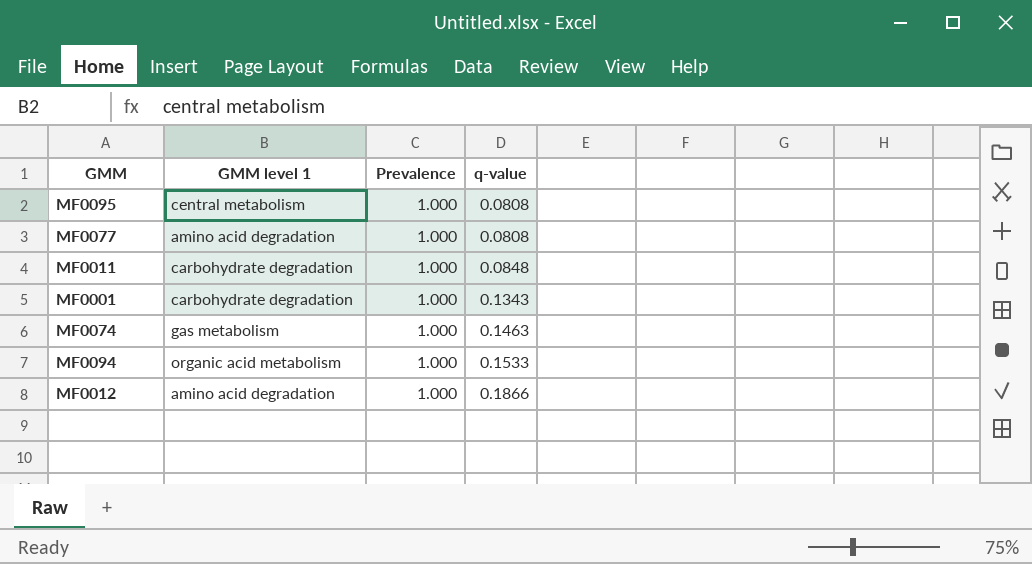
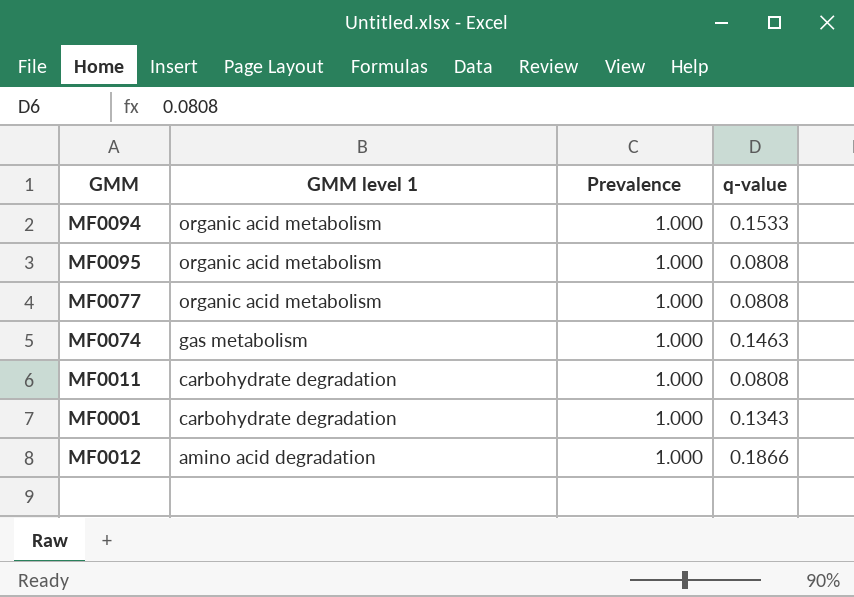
row order: q-value ascending -> GMM level 1 descending
MF0095 | GMM level 1: central metabolism -> organic acid metabolism
MF0077 | GMM level 1: amino acid degradation -> organic acid metabolism
MF0011 | q-value: 0.0848 -> 0.0808

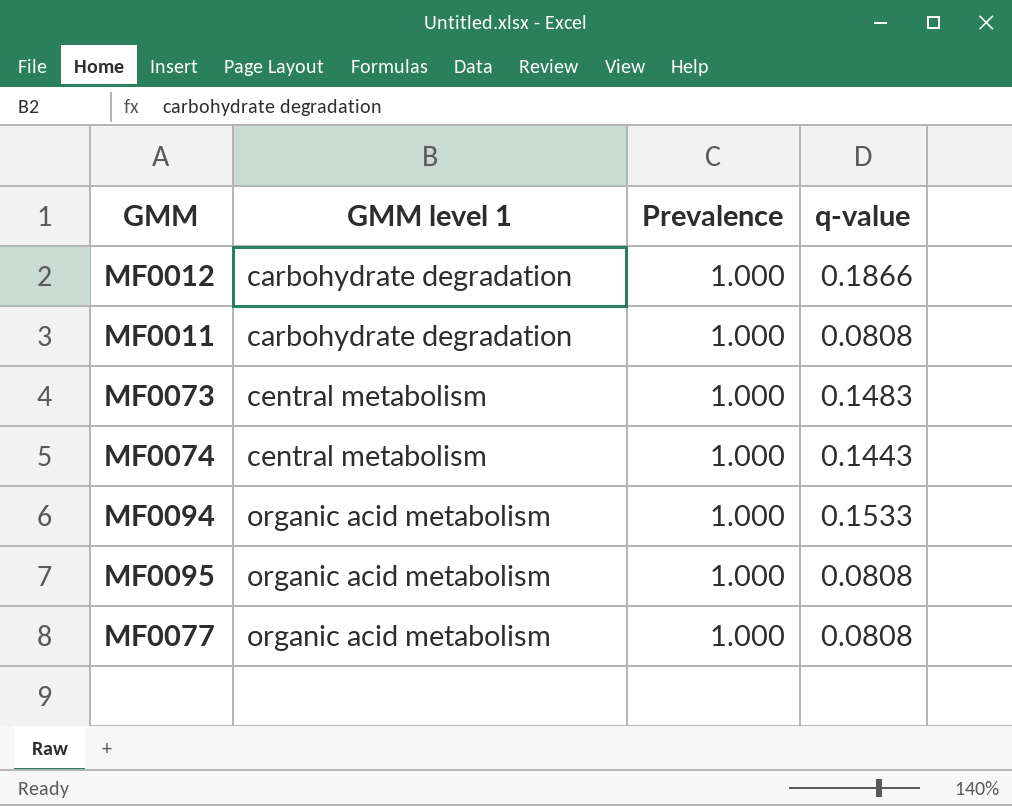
row order: GMM level 1 descending -> GMM level 1 ascending
row MF0001: carbohydrate degradation | 1.000 | 0.1343 -> none
MF0012 | GMM level 1: amino acid degradation -> carbohydrate degradation
row MF0073: none -> central metabolism | 1.000 | 0.1483
MF0074 | GMM level 1: gas metabolism -> central metabolism
MF0074 | q-value: 0.1463 -> 0.1443

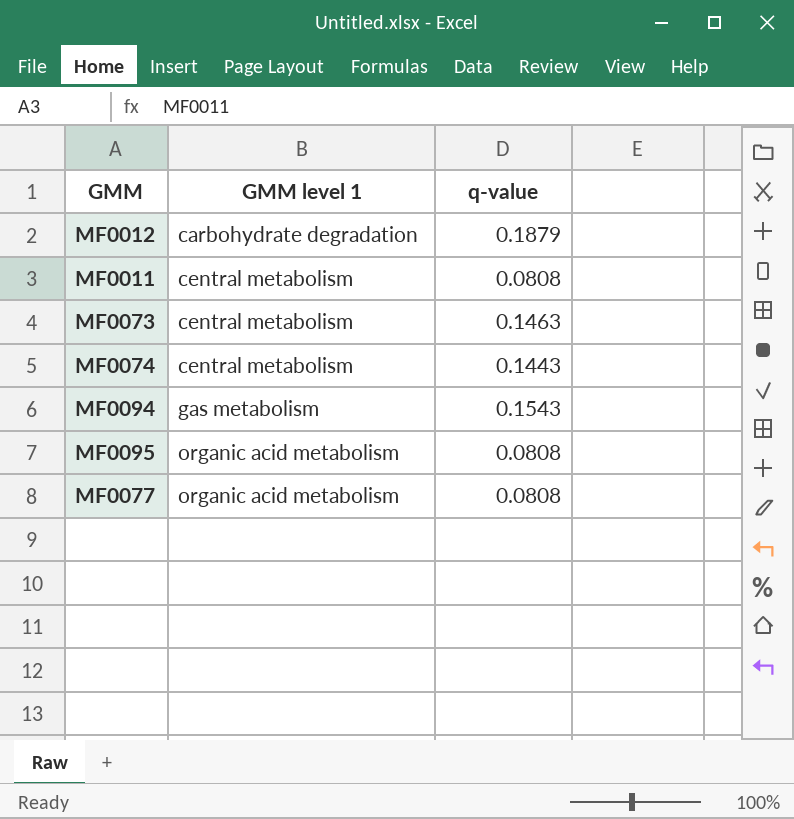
column Prevalence | position: 3 -> none
MF0012 | q-value: 0.1866 -> 0.1879
MF0011 | GMM level 1: carbohydrate degradation -> central metabolism
MF0073 | q-value: 0.1483 -> 0.1463
MF0094 | GMM level 1: organic acid metabolism -> gas metabolism
MF0094 | q-value: 0.1533 -> 0.1543

